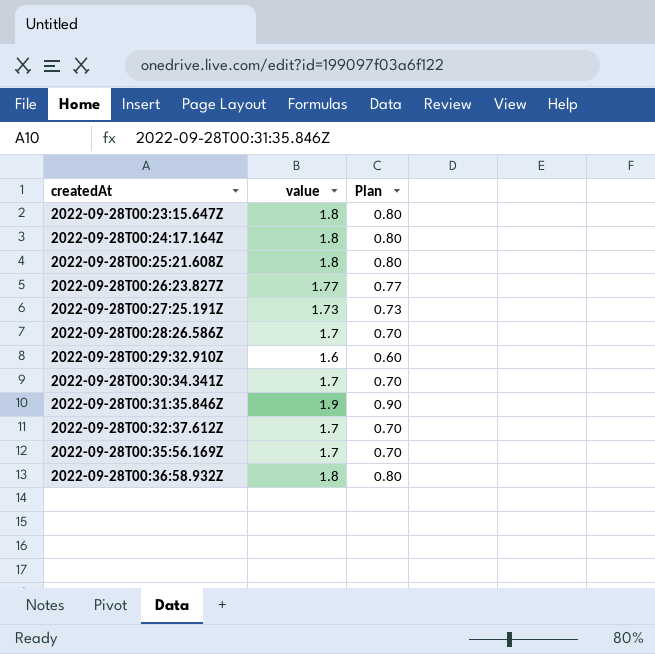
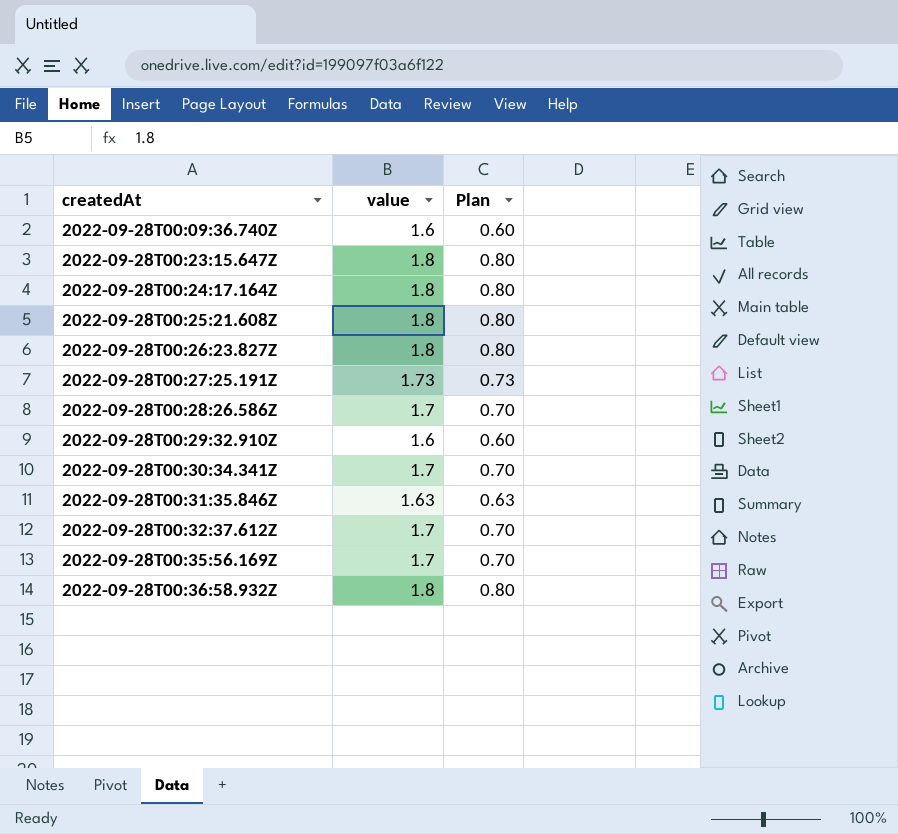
row 2022-09-28T00:09:36.740Z: none -> 1.6 | 0.60
2022-09-28T00:26:23.827Z | value: 1.77 -> 1.8
2022-09-28T00:26:23.827Z | Plan: 0.77 -> 0.80
2022-09-28T00:31:35.846Z | value: 1.9 -> 1.63
2022-09-28T00:31:35.846Z | Plan: 0.90 -> 0.63

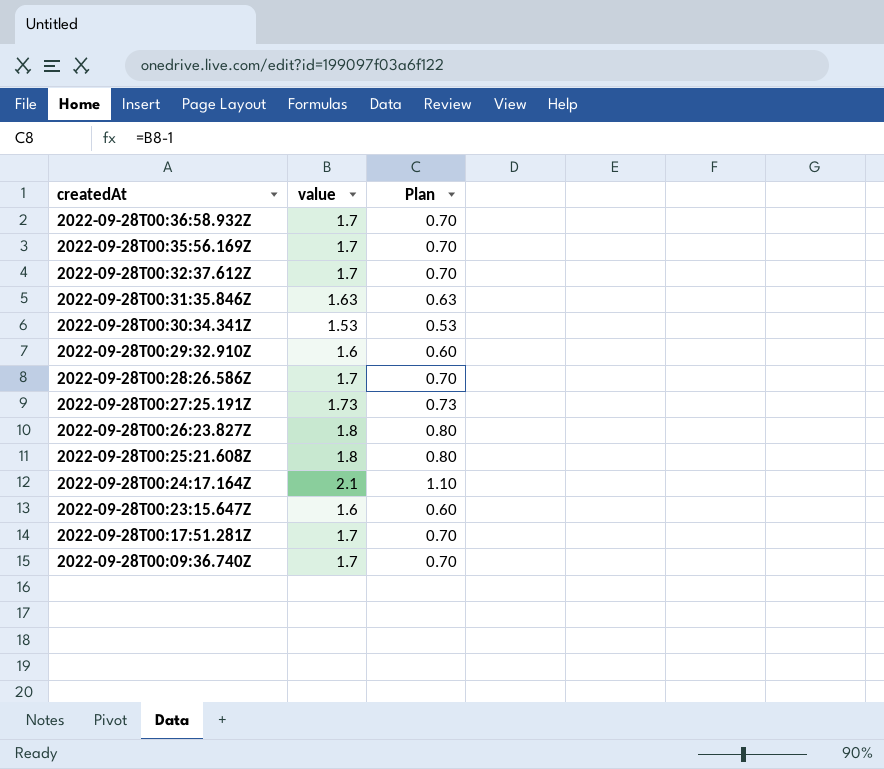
row order: createdAt ascending -> createdAt descending
2022-09-28T00:36:58.932Z | value: 1.8 -> 1.7
2022-09-28T00:36:58.932Z | Plan: 0.80 -> 0.70
2022-09-28T00:30:34.341Z | value: 1.7 -> 1.53
2022-09-28T00:30:34.341Z | Plan: 0.70 -> 0.53
2022-09-28T00:24:17.164Z | value: 1.8 -> 2.1
2022-09-28T00:24:17.164Z | Plan: 0.80 -> 1.10
2022-09-28T00:23:15.647Z | value: 1.8 -> 1.6
2022-09-28T00:23:15.647Z | Plan: 0.80 -> 0.60
row 2022-09-28T00:17:51.281Z: none -> 1.7 | 0.70
2022-09-28T00:09:36.740Z | value: 1.6 -> 1.7
2022-09-28T00:09:36.740Z | Plan: 0.60 -> 0.70

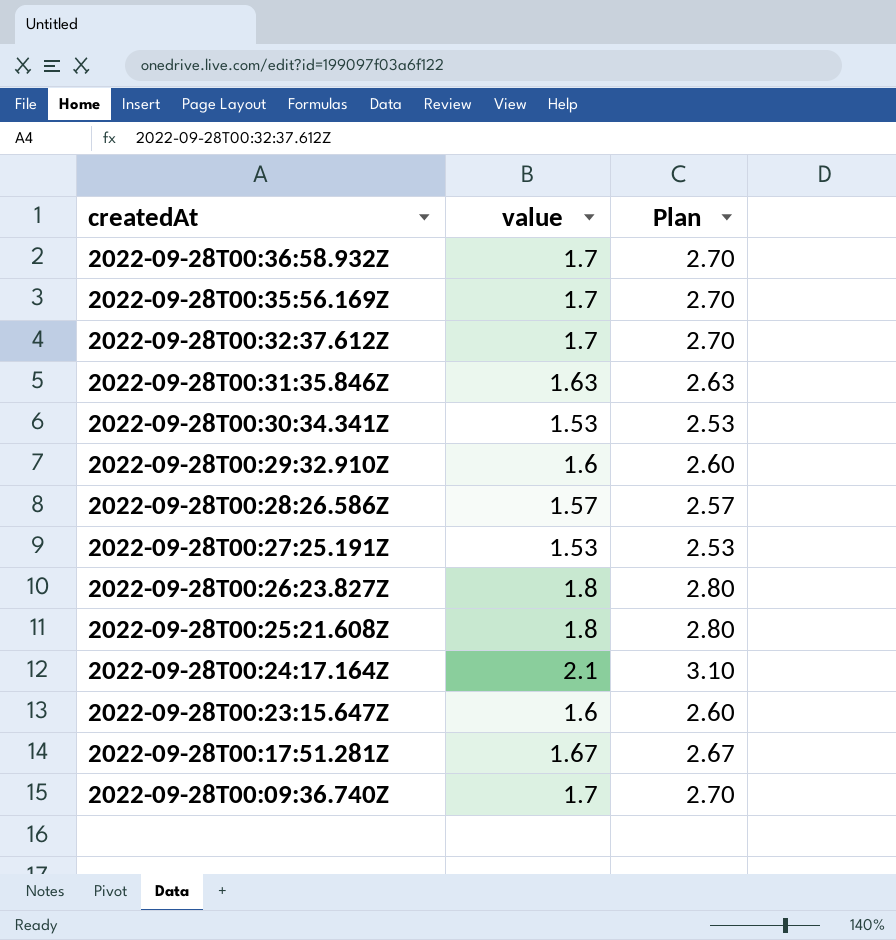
column Plan | formula: [value] - 1 -> [value] + 1
2022-09-28T00:28:26.586Z | value: 1.7 -> 1.57
2022-09-28T00:27:25.191Z | value: 1.73 -> 1.53
2022-09-28T00:17:51.281Z | value: 1.7 -> 1.67

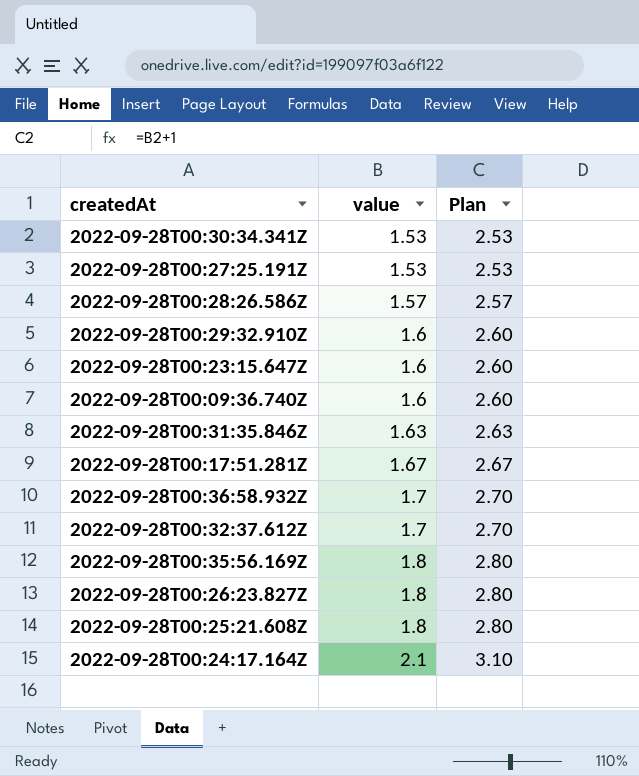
row order: createdAt descending -> value ascending
2022-09-28T00:09:36.740Z | value: 1.7 -> 1.6
2022-09-28T00:09:36.740Z | Plan: 2.70 -> 2.60
2022-09-28T00:35:56.169Z | value: 1.7 -> 1.8
2022-09-28T00:35:56.169Z | Plan: 2.70 -> 2.80

